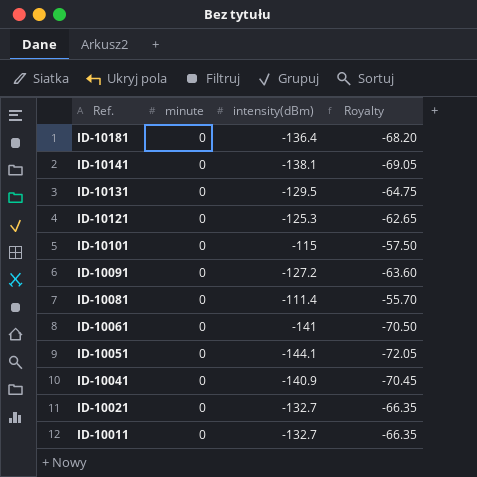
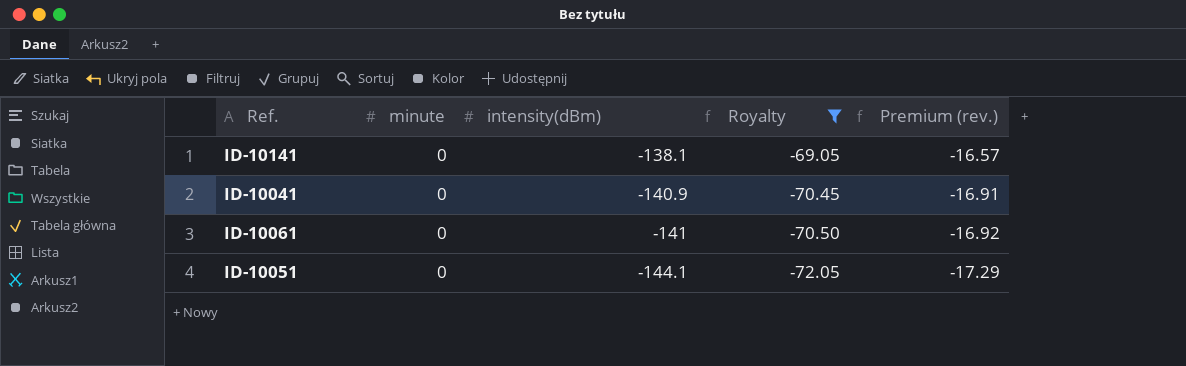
filter: none -> Royalty <= -69.05
row order: Ref. descending -> intensity(dBm) descending
column Premium (rev.) | formula: none -> [intensity(dBm)] * 0.12

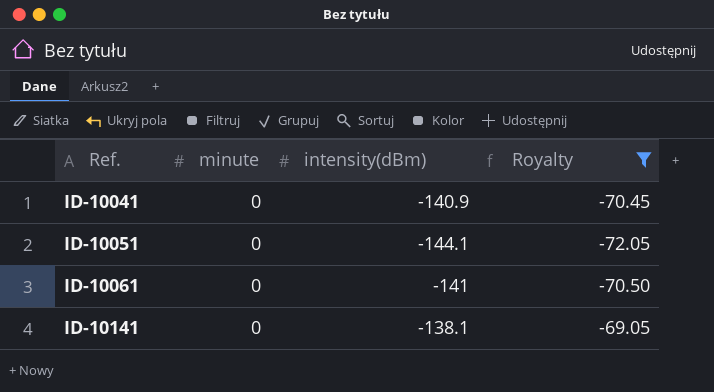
row order: intensity(dBm) descending -> Ref. ascending
column Premium (rev.) | formula: [intensity(dBm)] * 0.12 -> none

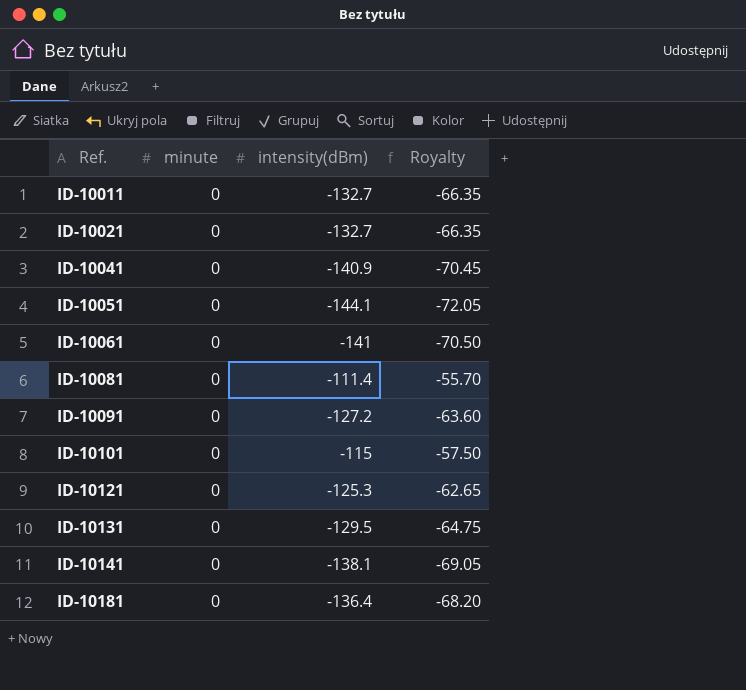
filter: Royalty <= -69.05 -> none

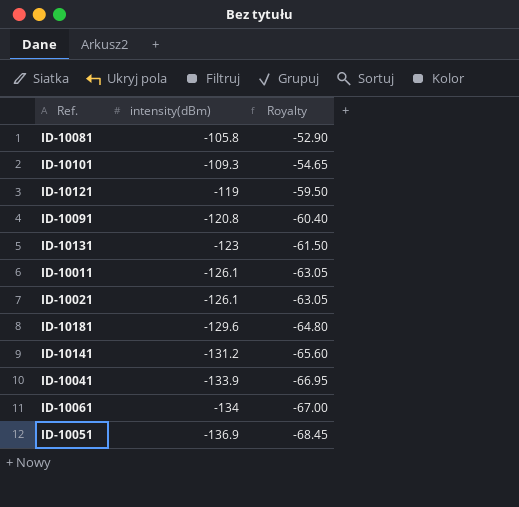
row order: Ref. ascending -> intensity(dBm) descending
column minute | position: 2 -> none
ID-10081 | intensity(dBm): -111.4 -> -105.8
ID-10081 | Royalty: -55.70 -> -52.90
ID-10101 | intensity(dBm): -115 -> -109.3
ID-10101 | Royalty: -57.50 -> -54.65
ID-10121 | intensity(dBm): -125.3 -> -119
ID-10121 | Royalty: -62.65 -> -59.50
ID-10091 | intensity(dBm): -127.2 -> -120.8
ID-10091 | Royalty: -63.60 -> -60.40
ID-10131 | intensity(dBm): -129.5 -> -123
ID-10131 | Royalty: -64.75 -> -61.50
ID-10011 | intensity(dBm): -132.7 -> -126.1
ID-10011 | Royalty: -66.35 -> -63.05
ID-10021 | intensity(dBm): -132.7 -> -126.1
ID-10021 | Royalty: -66.35 -> -63.05
ID-10181 | intensity(dBm): -136.4 -> -129.6
ID-10181 | Royalty: -68.20 -> -64.80
ID-10141 | intensity(dBm): -138.1 -> -131.2
ID-10141 | Royalty: -69.05 -> -65.60
ID-10041 | intensity(dBm): -140.9 -> -133.9
ID-10041 | Royalty: -70.45 -> -66.95
ID-10061 | intensity(dBm): -141 -> -134
ID-10061 | Royalty: -70.50 -> -67.00
ID-10051 | intensity(dBm): -144.1 -> -136.9
ID-10051 | Royalty: -72.05 -> -68.45

